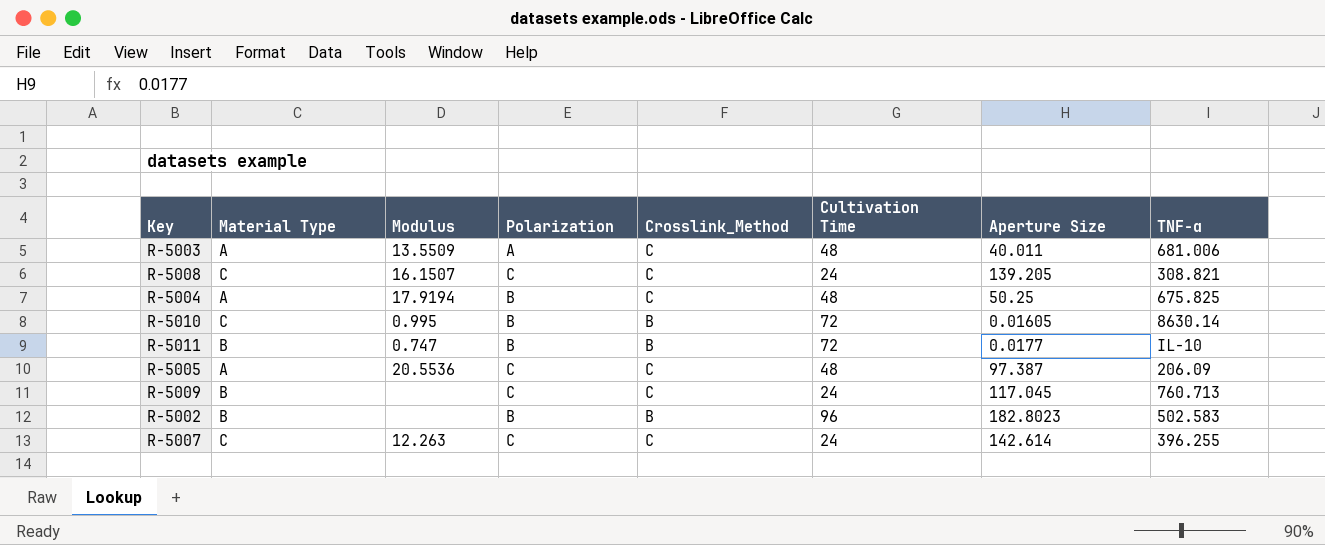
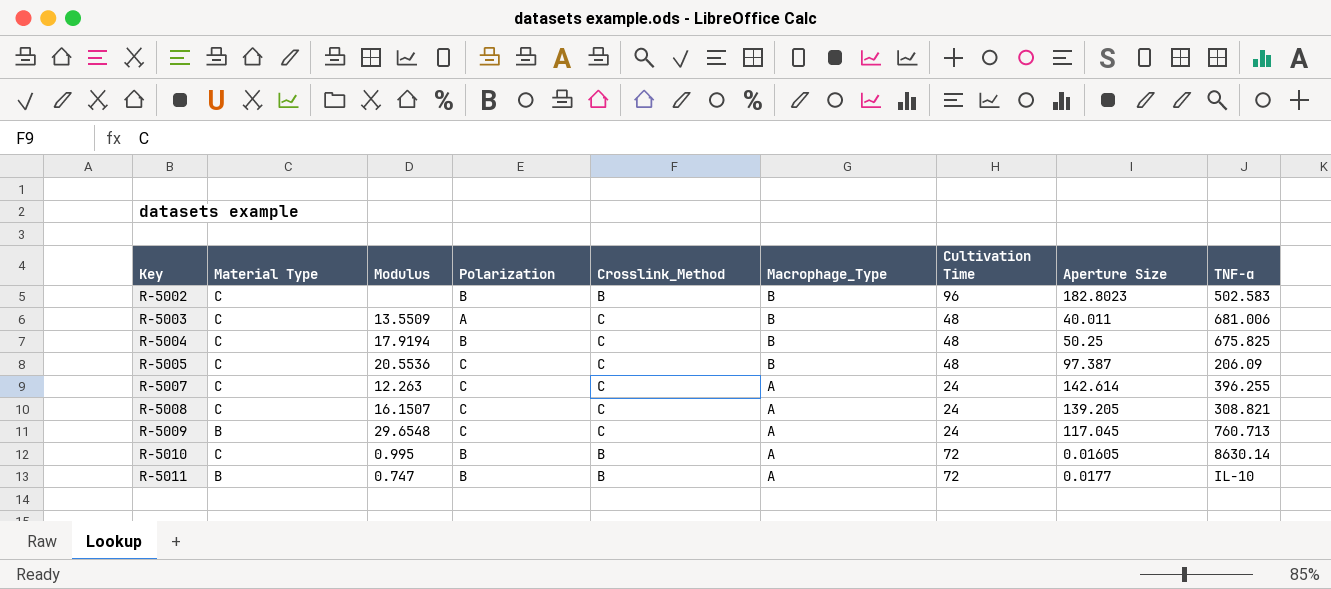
row order: none -> Key ascending
column Macrophage_Type | position: none -> 6
R-5002 | Material Type: B -> C
R-5003 | Material Type: A -> C
R-5004 | Material Type: A -> C
R-5005 | Material Type: A -> C
R-5009 | Modulus: none -> 29.6548

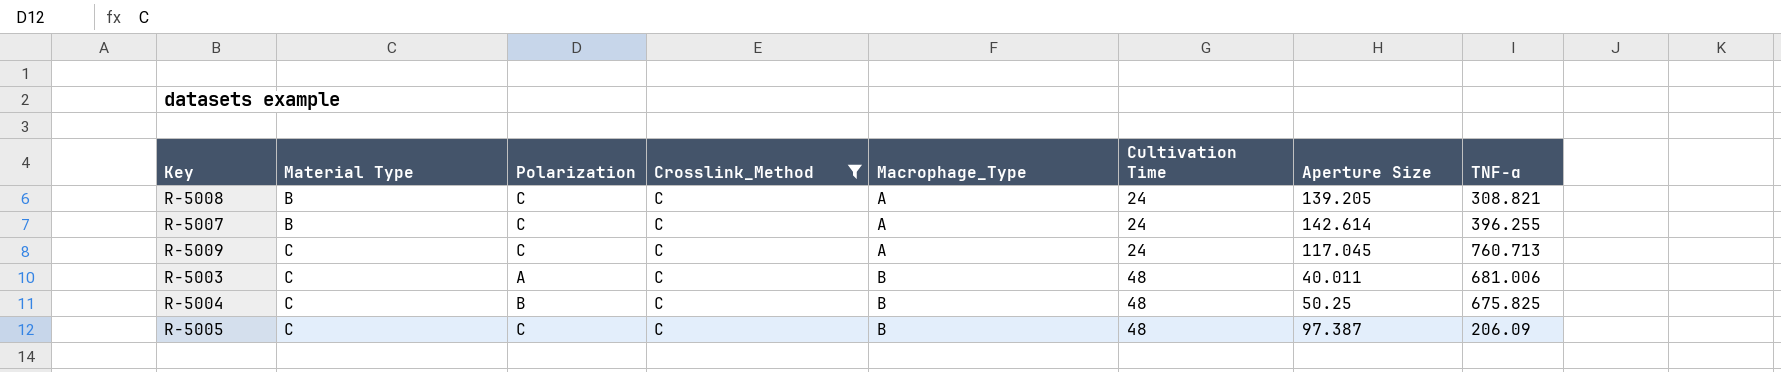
filter: none -> Crosslink_Method = C
row order: Key ascending -> Material Type ascending
column Modulus | position: 3 -> none
R-5008 | Material Type: C -> B
R-5007 | Material Type: C -> B
R-5009 | Material Type: B -> C

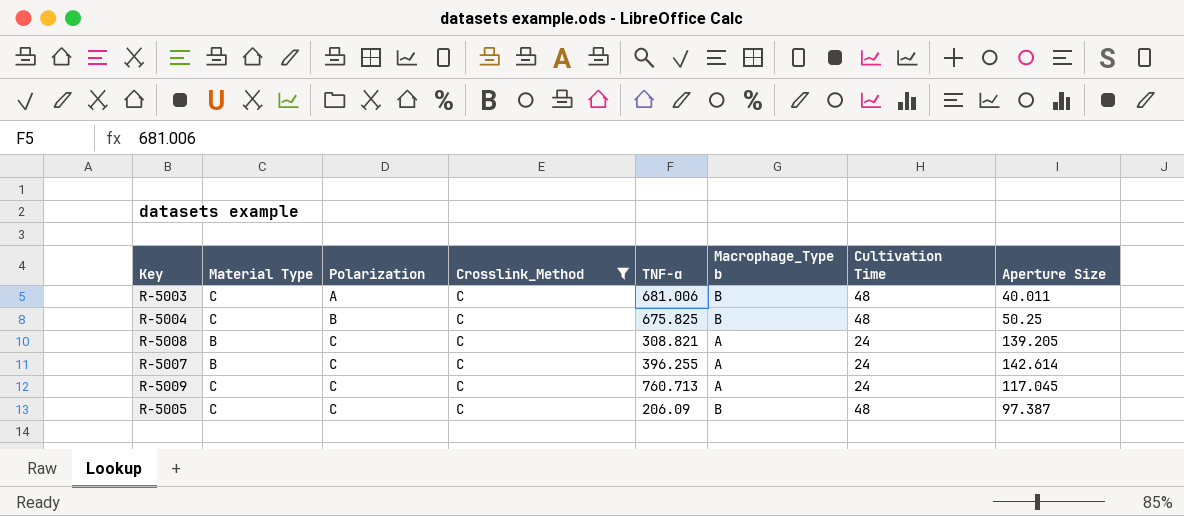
row order: Material Type ascending -> Polarization ascending
column TNF-α | position: 8 -> 5
column name: Macrophage_Type -> Macrophage_Type b

